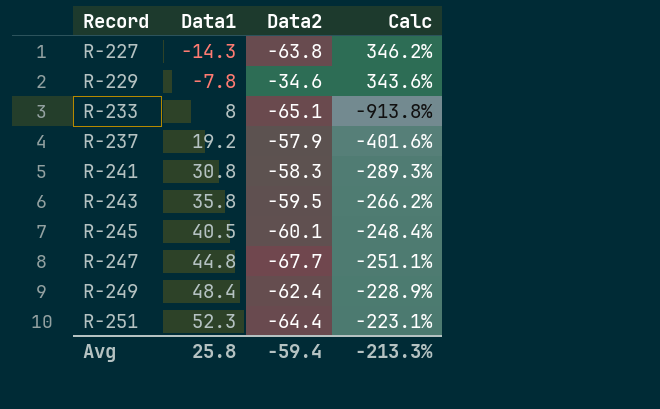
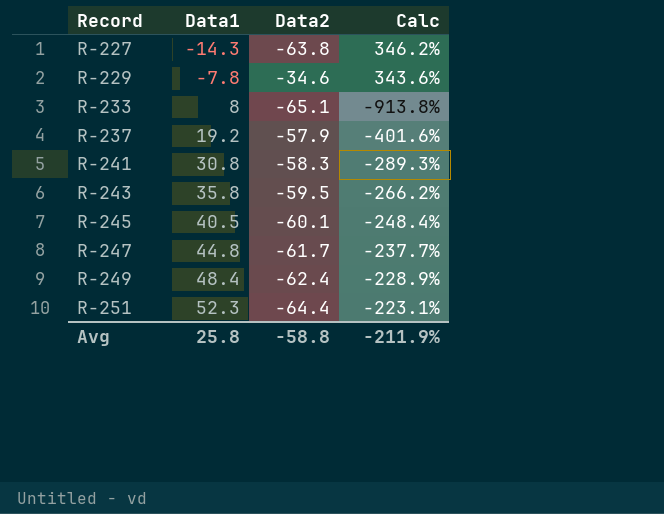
R-247 | Data2: -67.7 -> -61.7
R-247 | Calc: -251.1% -> -237.7%
Avg | Data2: -59.4 -> -58.8
Avg | Calc: -213.3% -> -211.9%

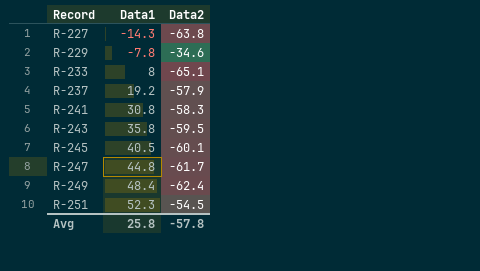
column Calc | formula: ([Data2] - [Data1]) / [Data1] -> none
R-251 | Data2: -64.4 -> -54.5
Avg | Data2: -58.8 -> -57.8

